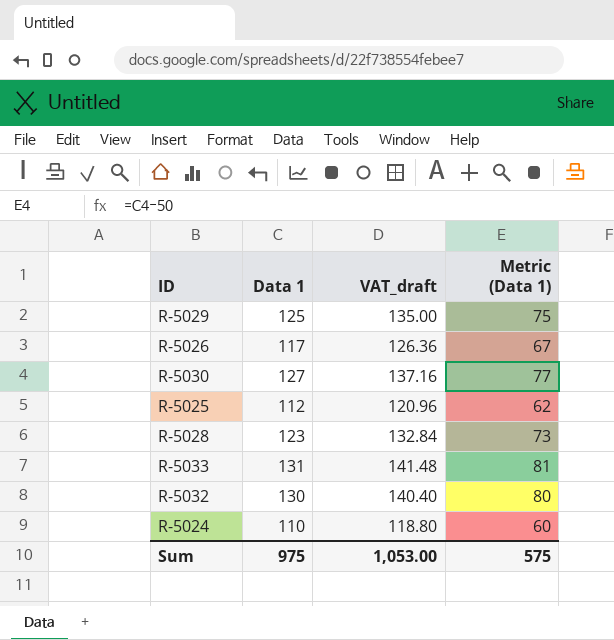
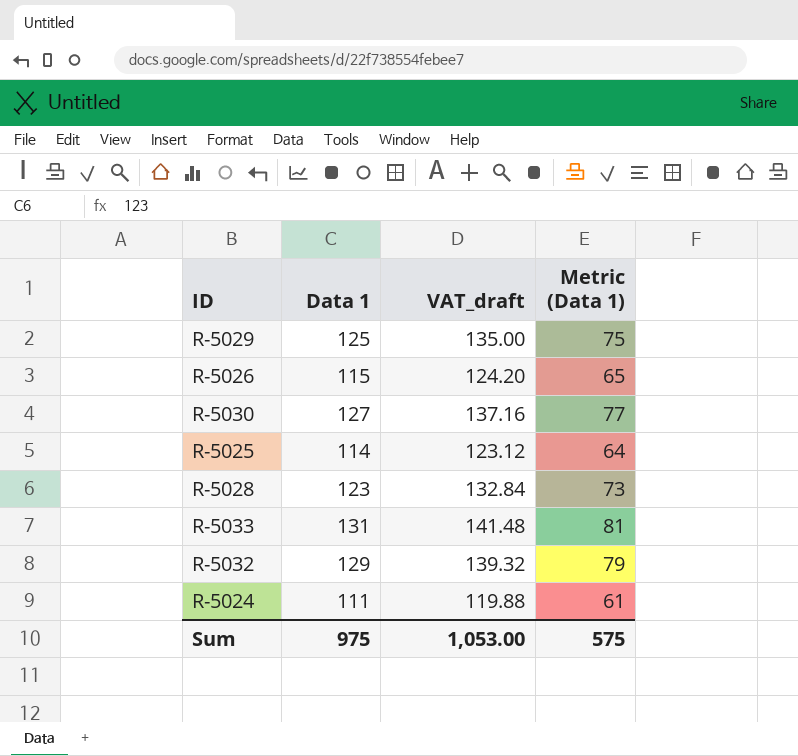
R-5026 | Data 1: 117 -> 115
R-5026 | VAT_draft: 126.36 -> 124.20
R-5026 | Metric (Data 1): 67 -> 65
R-5025 | Data 1: 112 -> 114
R-5025 | VAT_draft: 120.96 -> 123.12
R-5025 | Metric (Data 1): 62 -> 64
R-5032 | Data 1: 130 -> 129
R-5032 | VAT_draft: 140.40 -> 139.32
R-5032 | Metric (Data 1): 80 -> 79
R-5024 | Data 1: 110 -> 111
R-5024 | VAT_draft: 118.80 -> 119.88
R-5024 | Metric (Data 1): 60 -> 61

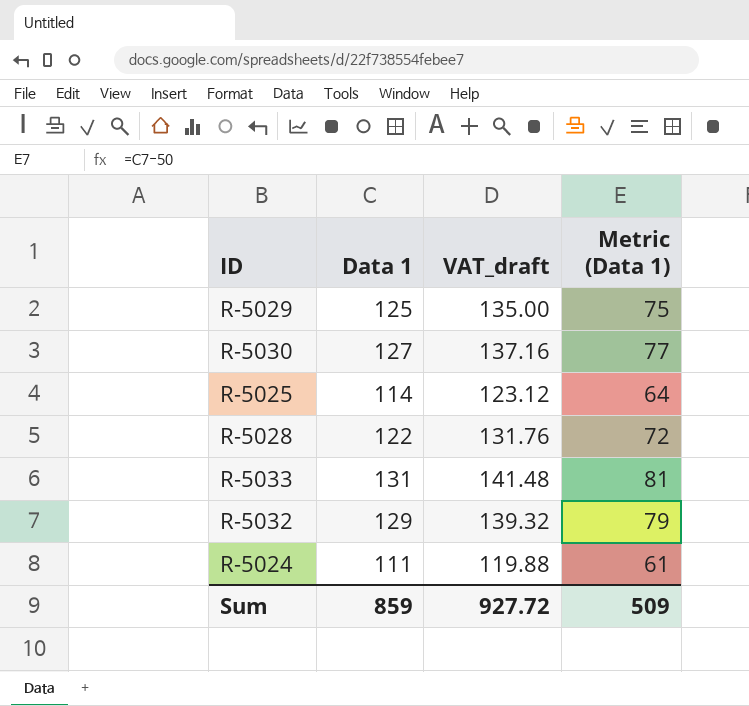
row R-5026: 115 | 124.20 | 65 -> none
R-5028 | Data 1: 123 -> 122
R-5028 | VAT_draft: 132.84 -> 131.76
R-5028 | Metric (Data 1): 73 -> 72
Sum | Data 1: 975 -> 859
Sum | VAT_draft: 1,053.00 -> 927.72
Sum | Metric (Data 1): 575 -> 509

